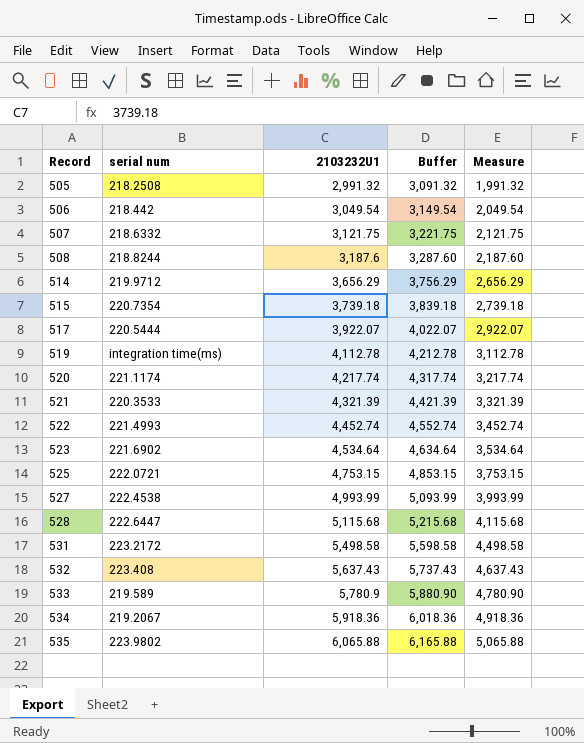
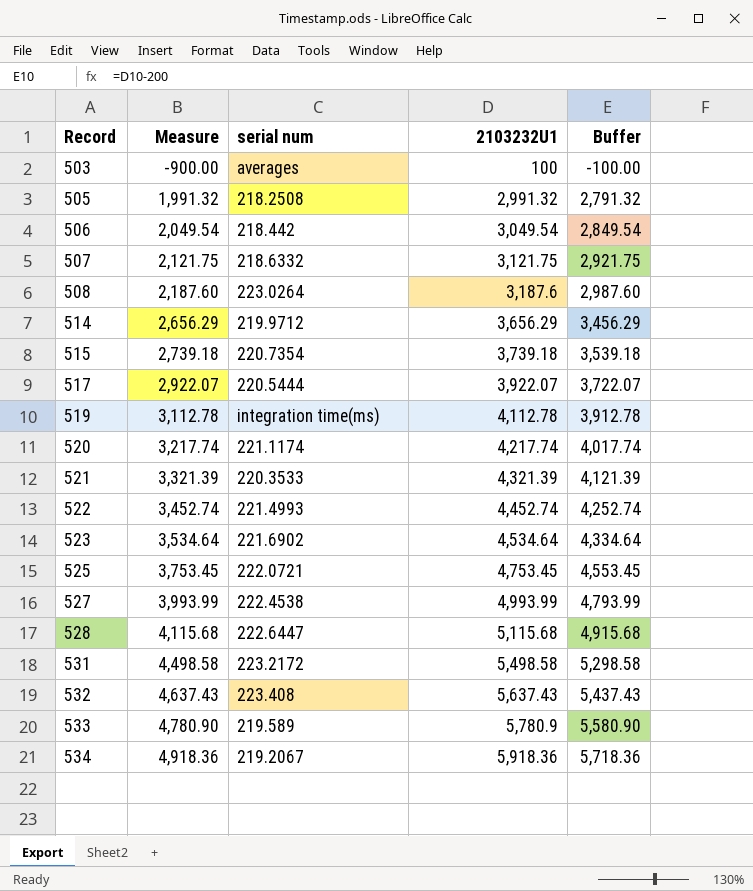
column Measure | position: 5 -> 2
column Buffer | formula: [2103232U1] + 100 -> [2103232U1] - 200
row 535: 223.9802 | 6,065.88 | 6,165.88 | 5,065.88 -> none
row 503: none -> -900.00 | averages | 100 | -100.00
508 | serial num: 218.8244 -> 223.0264
525 | Measure: 3,753.15 -> 3,753.45
525 | 2103232U1: 4,753.15 -> 4,753.45

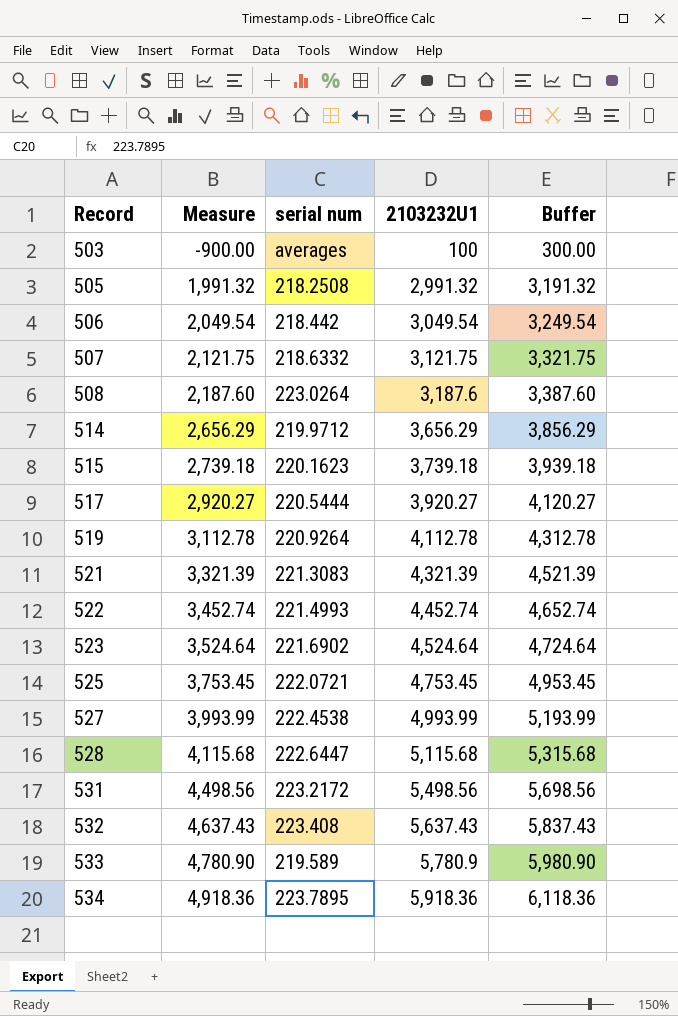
column Buffer | formula: [2103232U1] - 200 -> [2103232U1] + 200
row 520: 3,217.74 | 221.1174 | 4,217.74 | 4,017.74 -> none
515 | serial num: 220.7354 -> 220.1623
517 | Measure: 2,922.07 -> 2,920.27
517 | 2103232U1: 3,922.07 -> 3,920.27
519 | serial num: integration time(ms) -> 220.9264
521 | serial num: 220.3533 -> 221.3083
523 | Measure: 3,534.64 -> 3,524.64
523 | 2103232U1: 4,534.64 -> 4,524.64
531 | Measure: 4,498.58 -> 4,498.56
531 | 2103232U1: 5,498.58 -> 5,498.56
534 | serial num: 219.2067 -> 223.7895

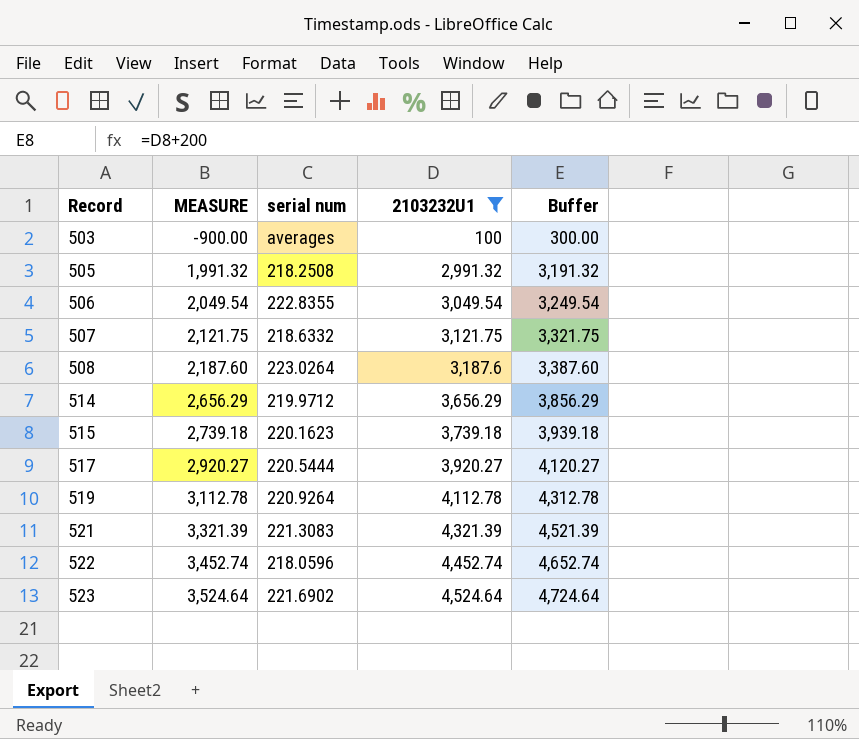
filter: none -> 2103232U1 <= 4,524.64
column name: Measure -> MEASURE
506 | serial num: 218.442 -> 222.8355
522 | serial num: 221.4993 -> 218.0596

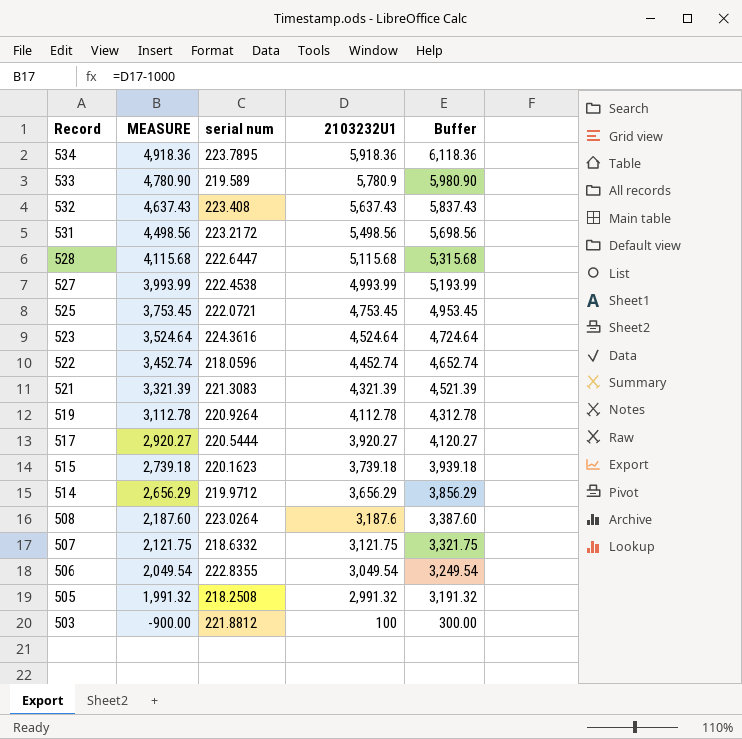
filter: 2103232U1 <= 4,524.64 -> none
row order: Record ascending -> Record descending
523 | serial num: 221.6902 -> 224.3616
503 | serial num: averages -> 221.8812

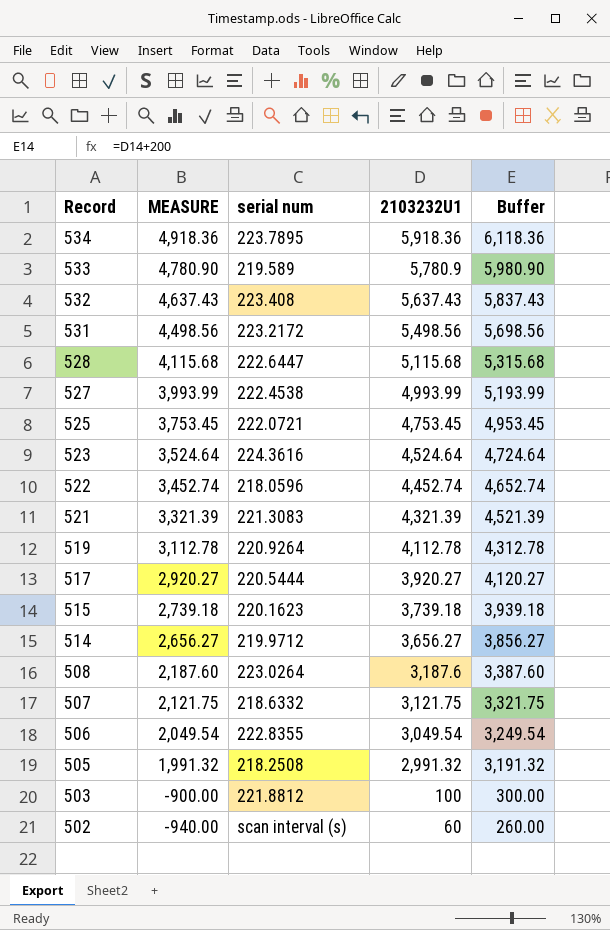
514 | MEASURE: 2,656.29 -> 2,656.27
514 | 2103232U1: 3,656.29 -> 3,656.27
514 | Buffer: 3,856.29 -> 3,856.27
row 502: none -> -940.00 | scan interval (s) | 60 | 260.00

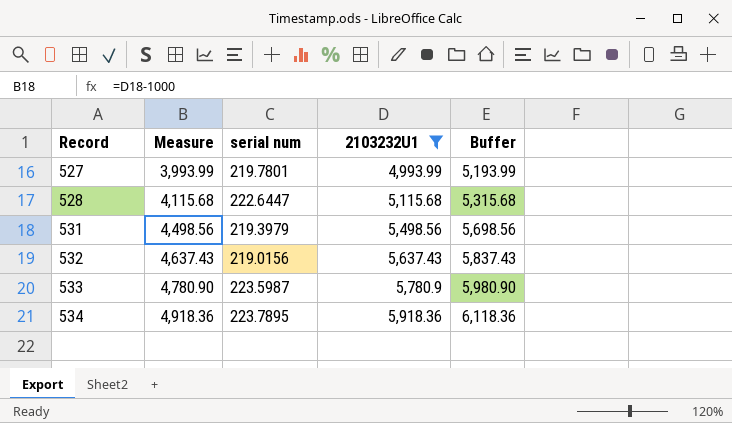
filter: none -> 2103232U1 >= 4,993.99
row order: Record descending -> Record ascending
column name: MEASURE -> Measure
527 | serial num: 222.4538 -> 219.7801
531 | serial num: 223.2172 -> 219.3979
532 | serial num: 223.408 -> 219.0156
533 | serial num: 219.589 -> 223.5987

